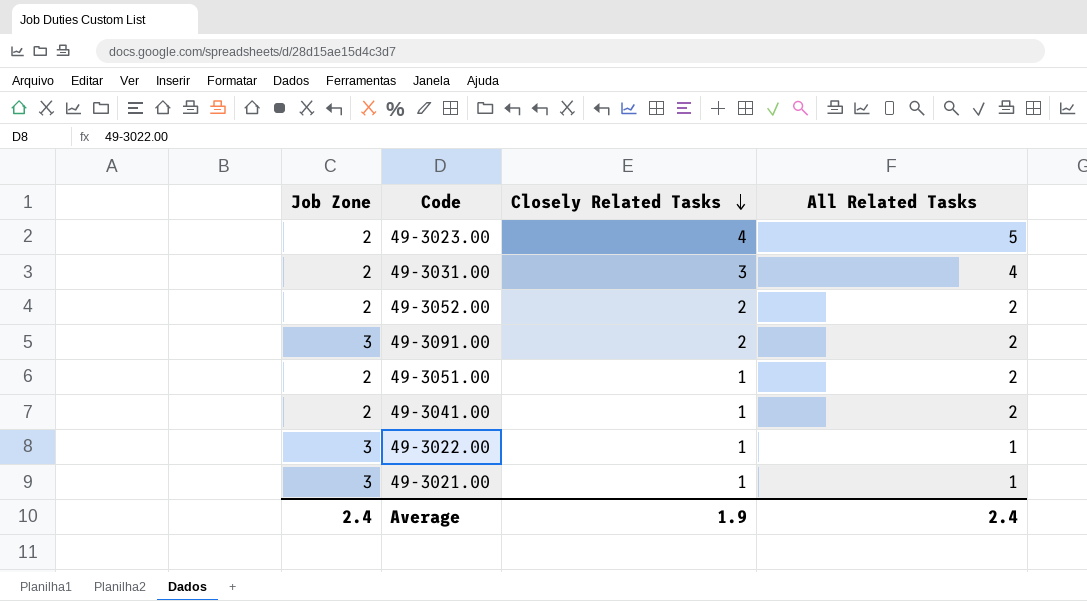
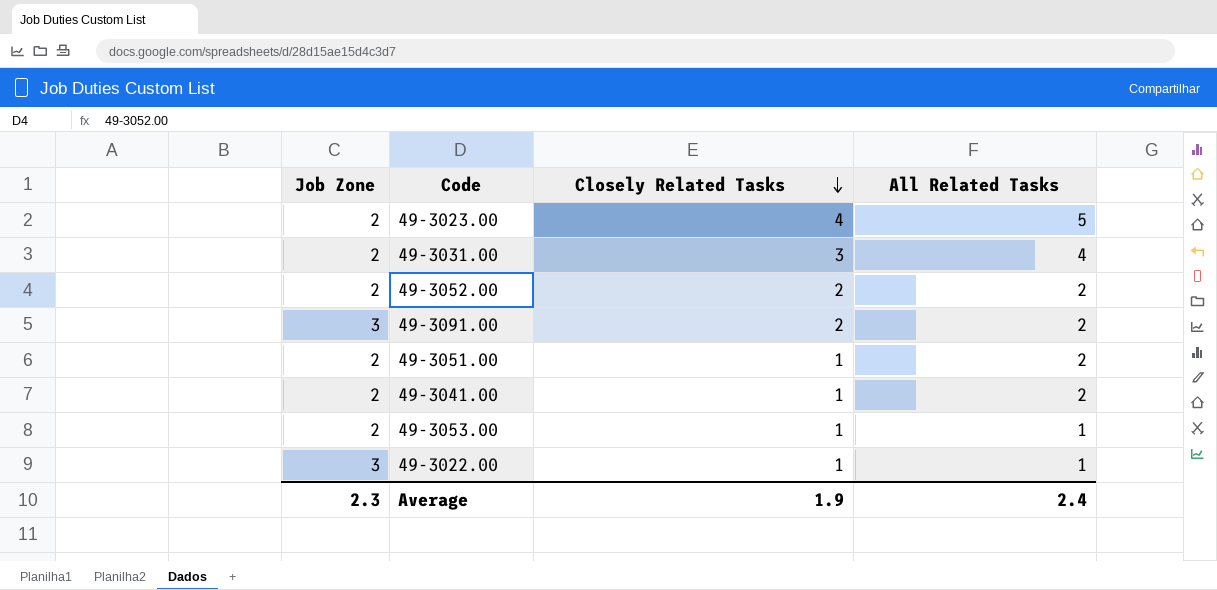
row 49-3021.00: 3 | 1 | 1 -> none
row 49-3053.00: none -> 2 | 1 | 1
Average | Job Zone: 2.4 -> 2.3

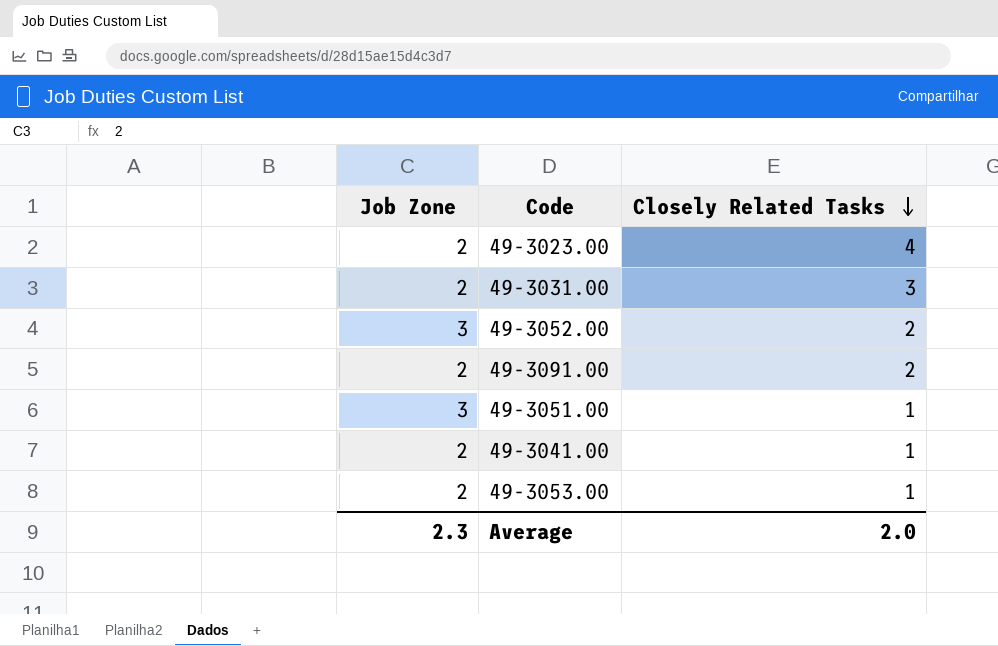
column All Related Tasks | position: 4 -> none
row 49-3022.00: 3 | 1 | 1 -> none
49-3052.00 | Job Zone: 2 -> 3
49-3091.00 | Job Zone: 3 -> 2
49-3051.00 | Job Zone: 2 -> 3
Average | Closely Related Tasks: 1.9 -> 2.0

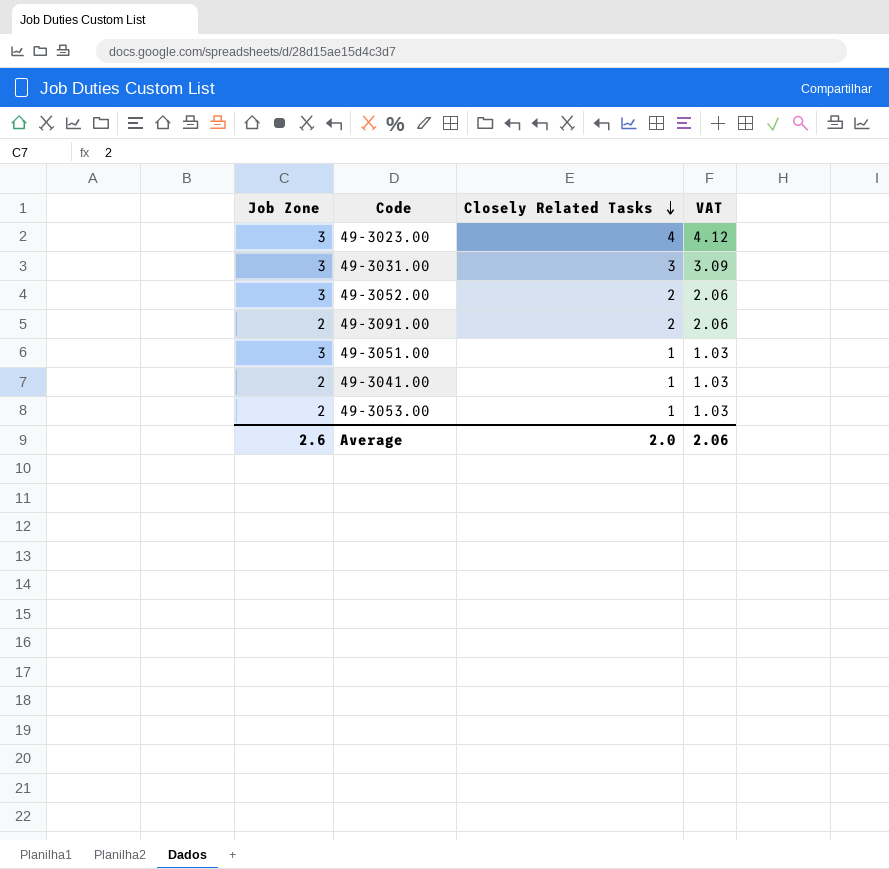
column VAT | formula: none -> [Closely Related Tasks] * 1.03
49-3023.00 | Job Zone: 2 -> 3
49-3031.00 | Job Zone: 2 -> 3
Average | Job Zone: 2.3 -> 2.6

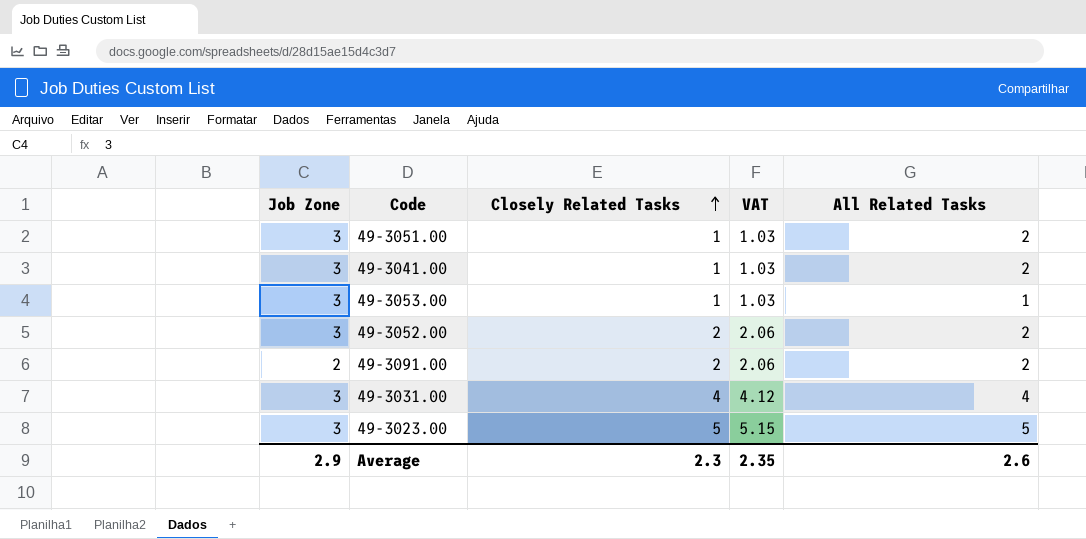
row order: Closely Related Tasks descending -> Closely Related Tasks ascending
column All Related Tasks | position: none -> 5
49-3041.00 | Job Zone: 2 -> 3
49-3053.00 | Job Zone: 2 -> 3
49-3031.00 | Closely Related Tasks: 3 -> 4
49-3031.00 | VAT: 3.09 -> 4.12
49-3023.00 | Closely Related Tasks: 4 -> 5
49-3023.00 | VAT: 4.12 -> 5.15
Average | Job Zone: 2.6 -> 2.9
Average | Closely Related Tasks: 2.0 -> 2.3
Average | VAT: 2.06 -> 2.35

